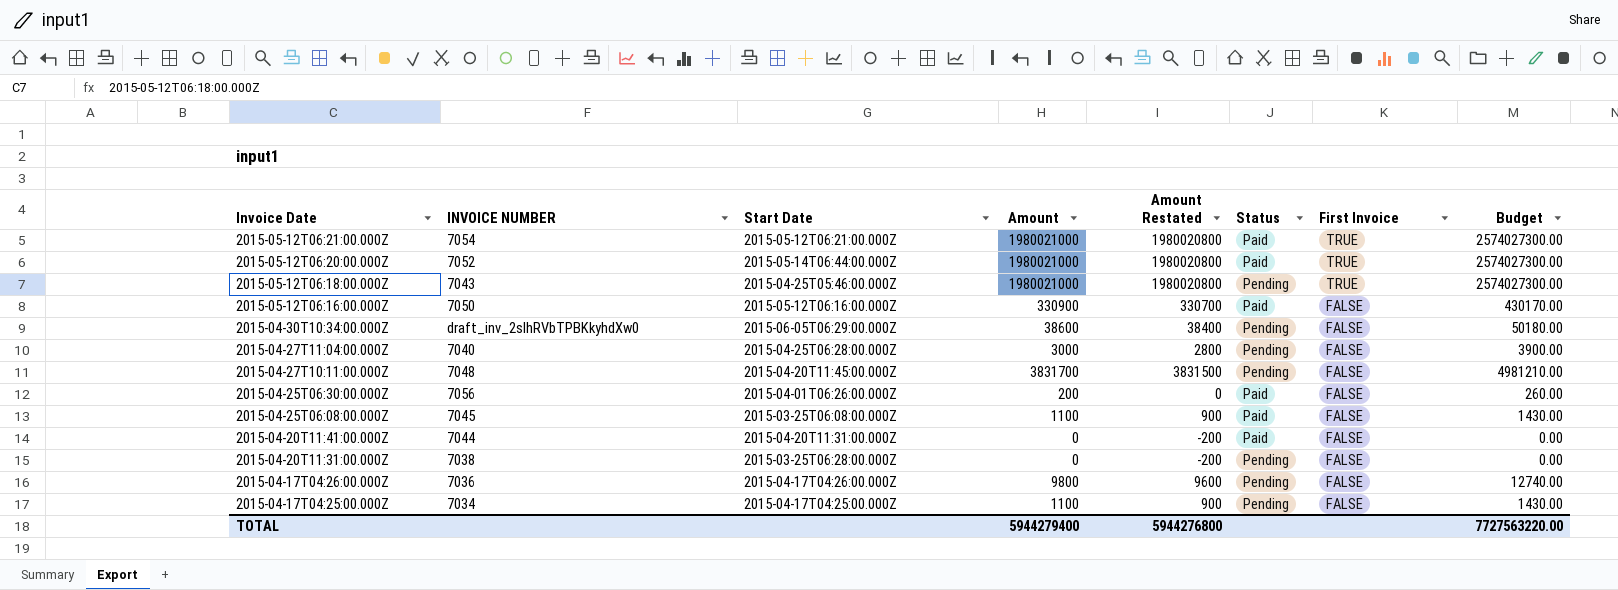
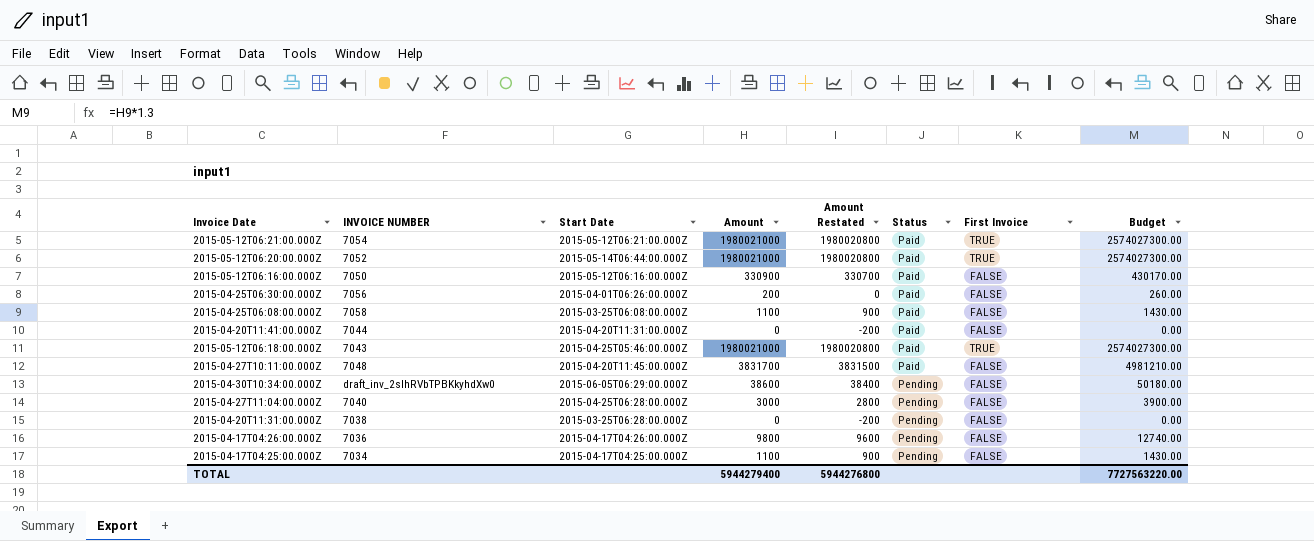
row order: Invoice Date descending -> Status ascending
2015-04-25T06:08:00.000Z | INVOICE NUMBER: 7045 -> 7058
2015-05-12T06:18:00.000Z | Status: Pending -> Paid
2015-04-27T10:11:00.000Z | Status: Pending -> Paid

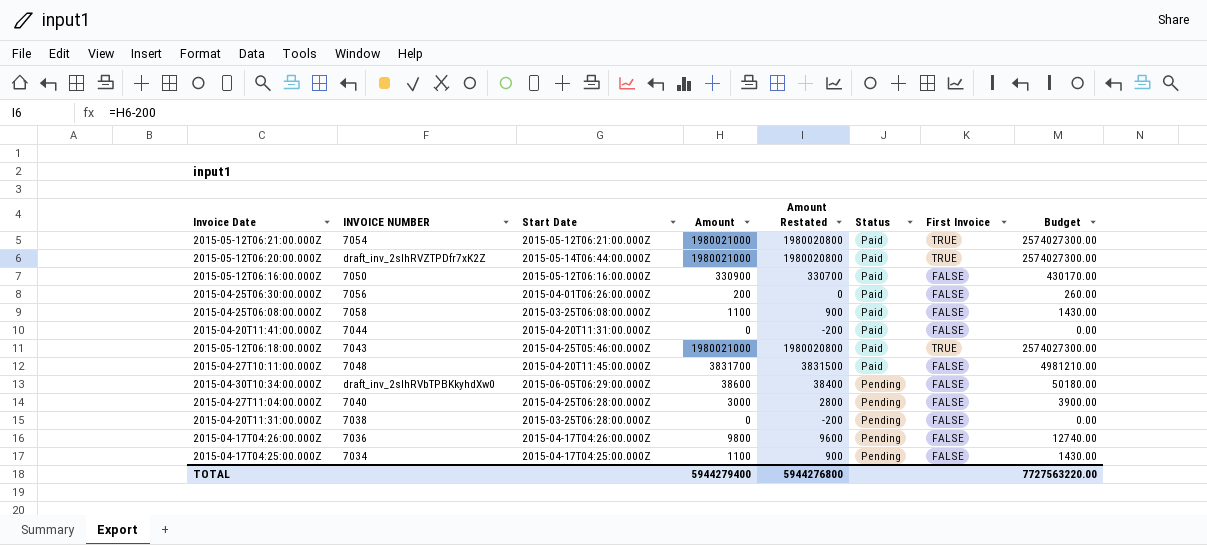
2015-05-12T06:20:00.000Z | INVOICE NUMBER: 7052 -> draft_inv_2slhRVZTPDfr7xK2Z

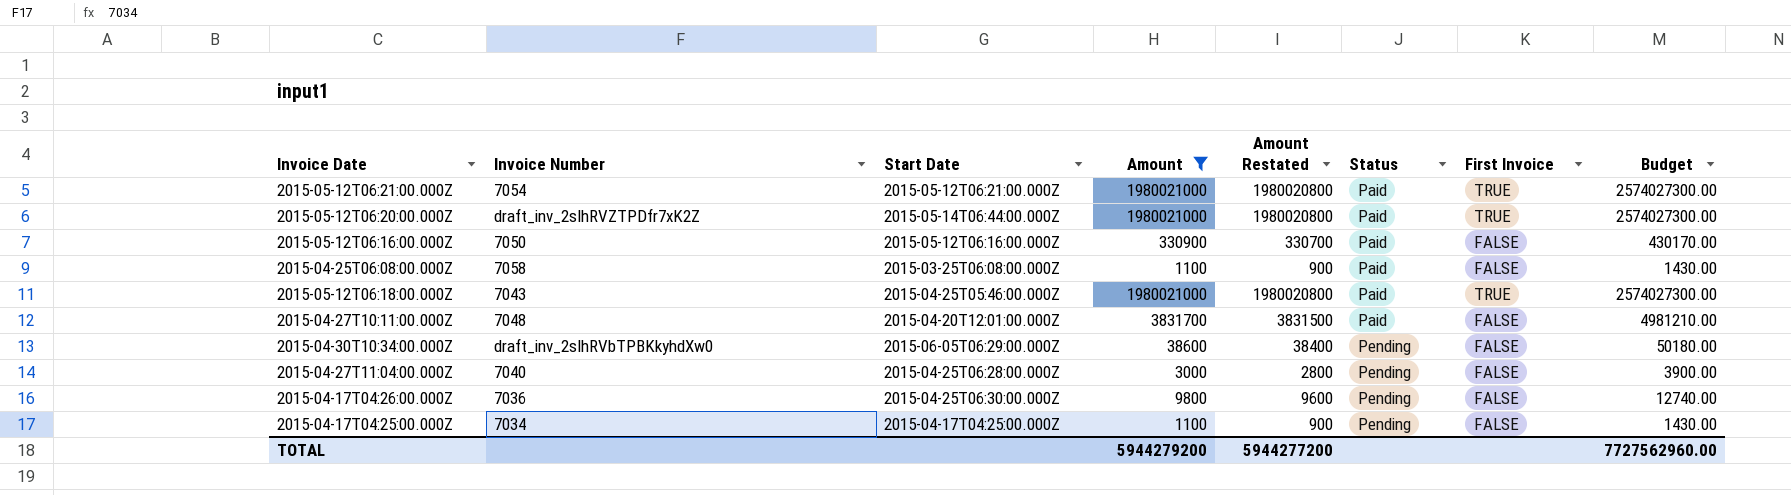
filter: none -> Amount >= 1100
column name: INVOICE NUMBER -> Invoice Number
2015-04-27T10:11:00.000Z | Start Date: 2015-04-20T11:45:00.000Z -> 2015-04-20T12:01:00.000Z
2015-04-17T04:26:00.000Z | Start Date: 2015-04-17T04:26:00.000Z -> 2015-04-25T06:30:00.000Z
TOTAL | Amount: 5944279400 -> 5944279200
TOTAL | Amount Restated: 5944276800 -> 5944277200
TOTAL | Budget: 7727563220.00 -> 7727562960.00

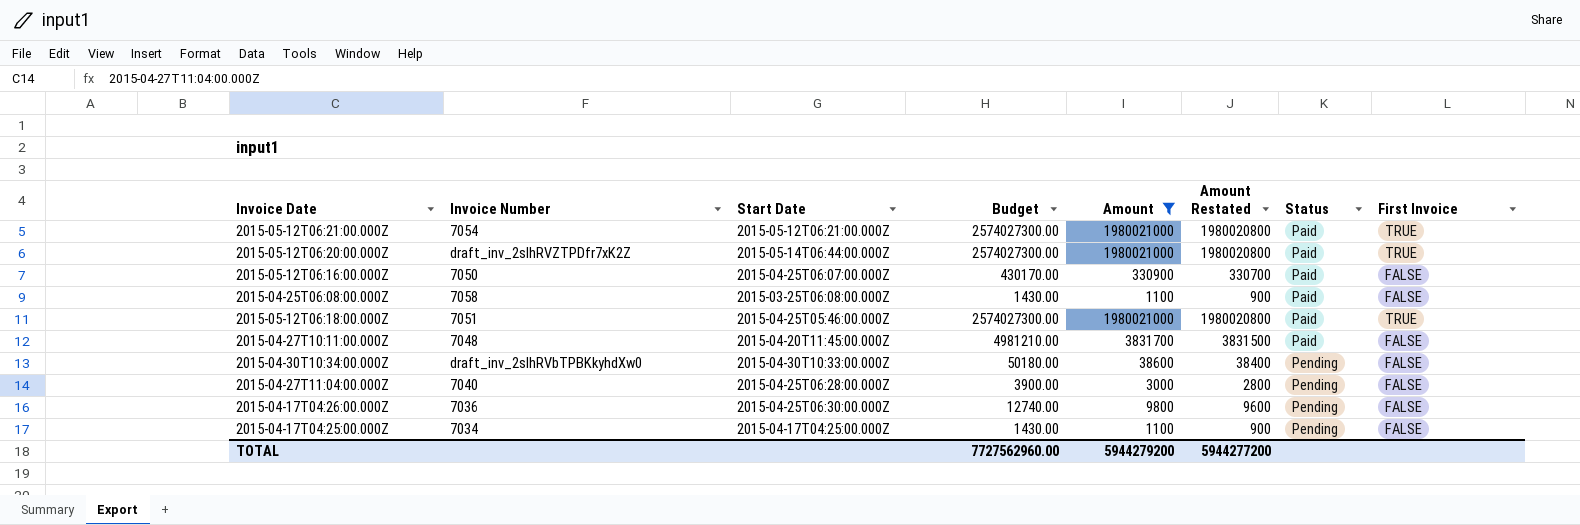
column Budget | position: 8 -> 4
2015-05-12T06:16:00.000Z | Start Date: 2015-05-12T06:16:00.000Z -> 2015-04-25T06:07:00.000Z
2015-05-12T06:18:00.000Z | Invoice Number: 7043 -> 7051
2015-04-27T10:11:00.000Z | Start Date: 2015-04-20T12:01:00.000Z -> 2015-04-20T11:45:00.000Z
2015-04-30T10:34:00.000Z | Start Date: 2015-06-05T06:29:00.000Z -> 2015-04-30T10:33:00.000Z

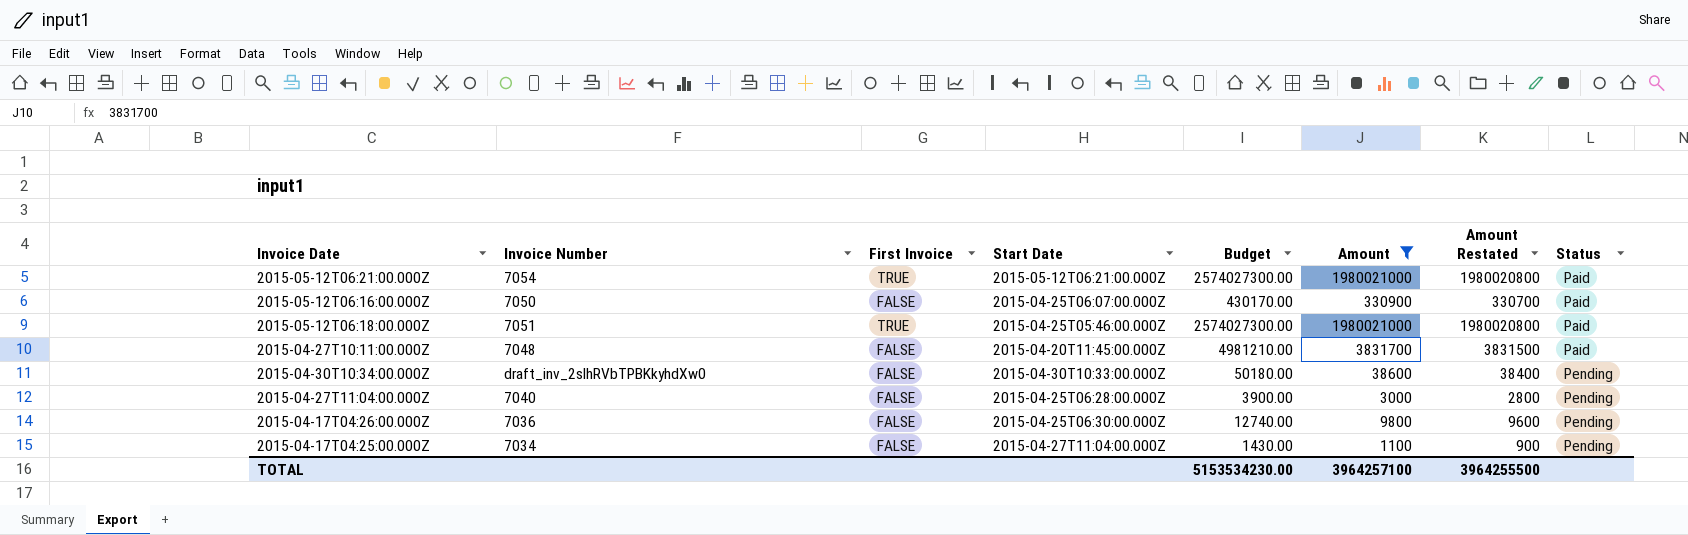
column First Invoice | position: 8 -> 3
row 2015-05-12T06:20:00.000Z: draft_inv_2slhRVZTPDfr7xK2Z | 2015-05-14T06:44:00.000Z | 2574027300.00 | 1980021000 | 1980020800 | Paid | TRUE -> none
row 2015-04-25T06:08:00.000Z: 7058 | 2015-03-25T06:08:00.000Z | 1430.00 | 1100 | 900 | Paid | FALSE -> none
2015-04-17T04:25:00.000Z | Start Date: 2015-04-17T04:25:00.000Z -> 2015-04-27T11:04:00.000Z
TOTAL | Budget: 7727562960.00 -> 5153534230.00
TOTAL | Amount: 5944279200 -> 3964257100
TOTAL | Amount Restated: 5944277200 -> 3964255500

